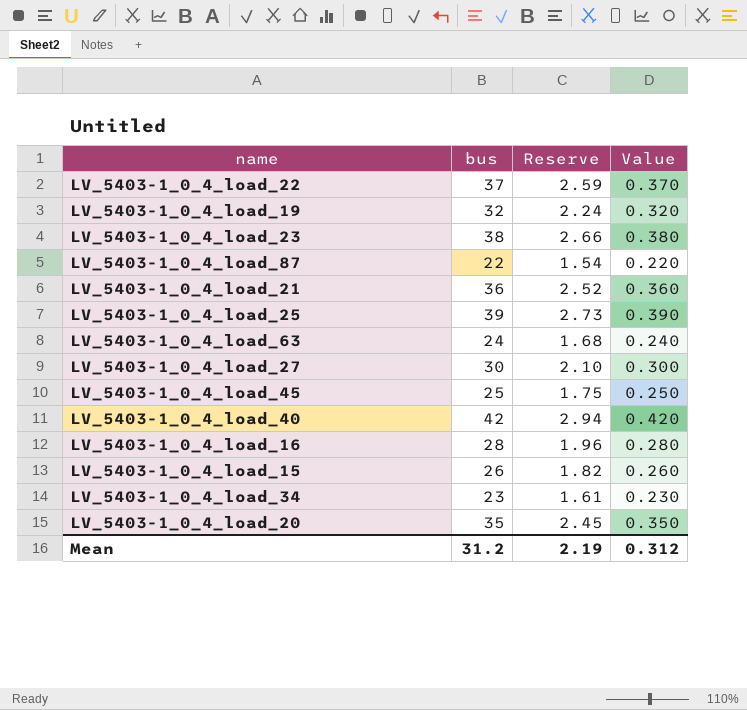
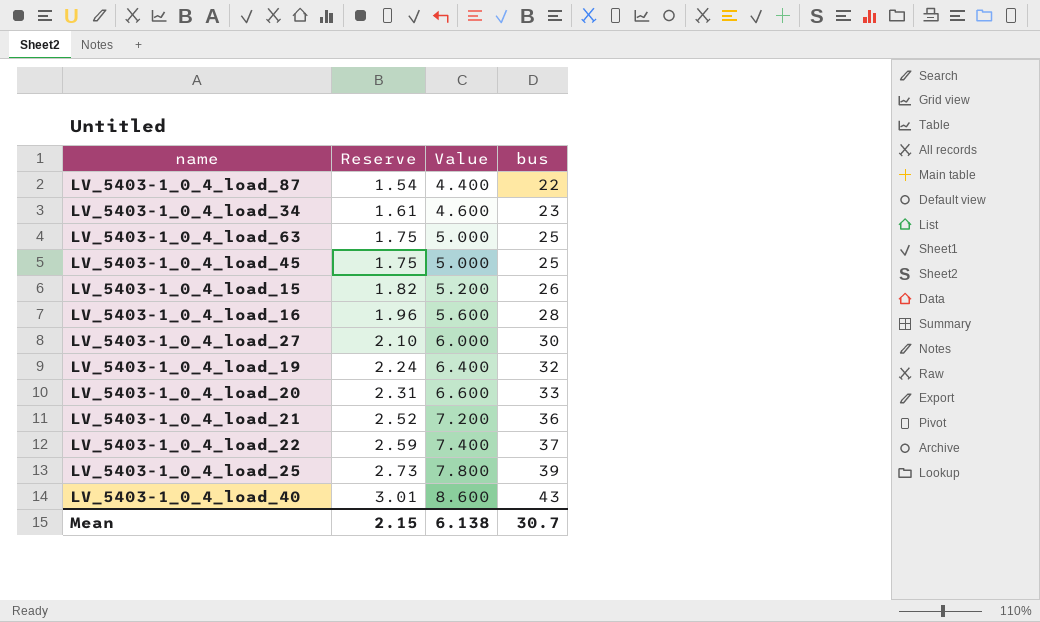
row order: none -> Reserve ascending
column Value | formula: [bus] * 0.01 -> [bus] * 0.2
column bus | position: 2 -> 4
row LV_5403-1_0_4_load_23: 38 | 2.66 | 0.380 -> none
LV_5403-1_0_4_load_63 | Reserve: 1.68 -> 1.75
LV_5403-1_0_4_load_63 | bus: 24 -> 25
LV_5403-1_0_4_load_20 | Reserve: 2.45 -> 2.31
LV_5403-1_0_4_load_20 | bus: 35 -> 33
LV_5403-1_0_4_load_40 | Reserve: 2.94 -> 3.01
LV_5403-1_0_4_load_40 | bus: 42 -> 43
Mean | Reserve: 2.19 -> 2.15
Mean | Value: 0.312 -> 6.138
Mean | bus: 31.2 -> 30.7

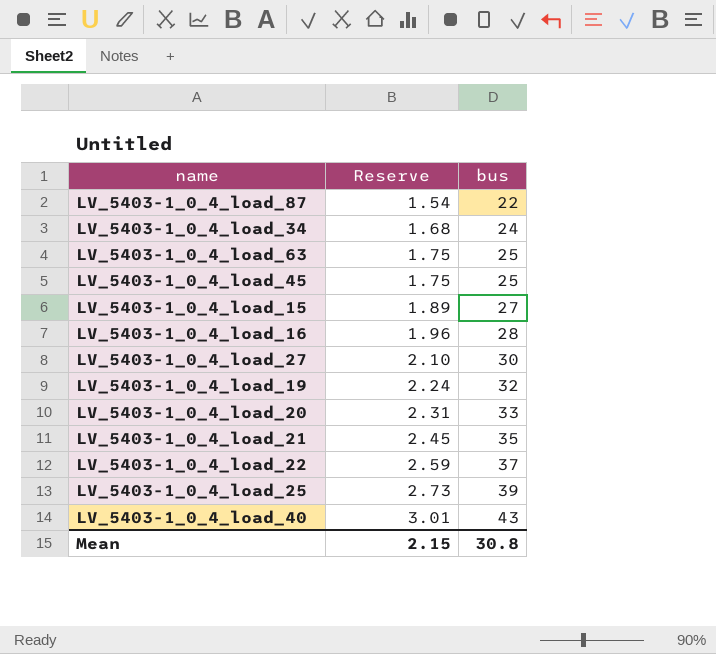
column Value | formula: [bus] * 0.2 -> none
LV_5403-1_0_4_load_34 | Reserve: 1.61 -> 1.68
LV_5403-1_0_4_load_34 | bus: 23 -> 24
LV_5403-1_0_4_load_15 | Reserve: 1.82 -> 1.89
LV_5403-1_0_4_load_15 | bus: 26 -> 27
LV_5403-1_0_4_load_21 | Reserve: 2.52 -> 2.45
LV_5403-1_0_4_load_21 | bus: 36 -> 35
Mean | bus: 30.7 -> 30.8

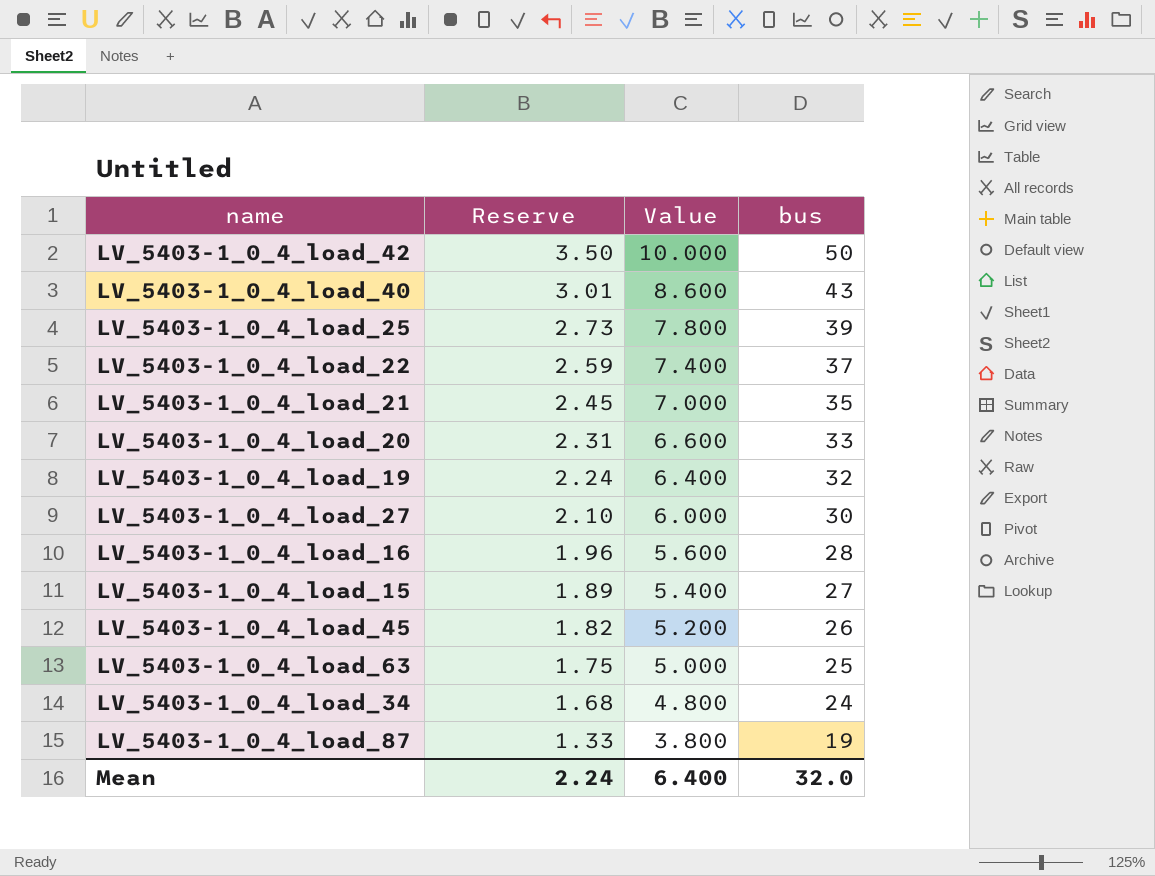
row order: Reserve ascending -> Reserve descending
column Value | formula: none -> [bus] * 0.2
row LV_5403-1_0_4_load_42: none -> 3.50 | 10.000 | 50
LV_5403-1_0_4_load_45 | Reserve: 1.75 -> 1.82
LV_5403-1_0_4_load_45 | bus: 25 -> 26
LV_5403-1_0_4_load_87 | Reserve: 1.54 -> 1.33
LV_5403-1_0_4_load_87 | bus: 22 -> 19
Mean | Reserve: 2.15 -> 2.24
Mean | bus: 30.8 -> 32.0

